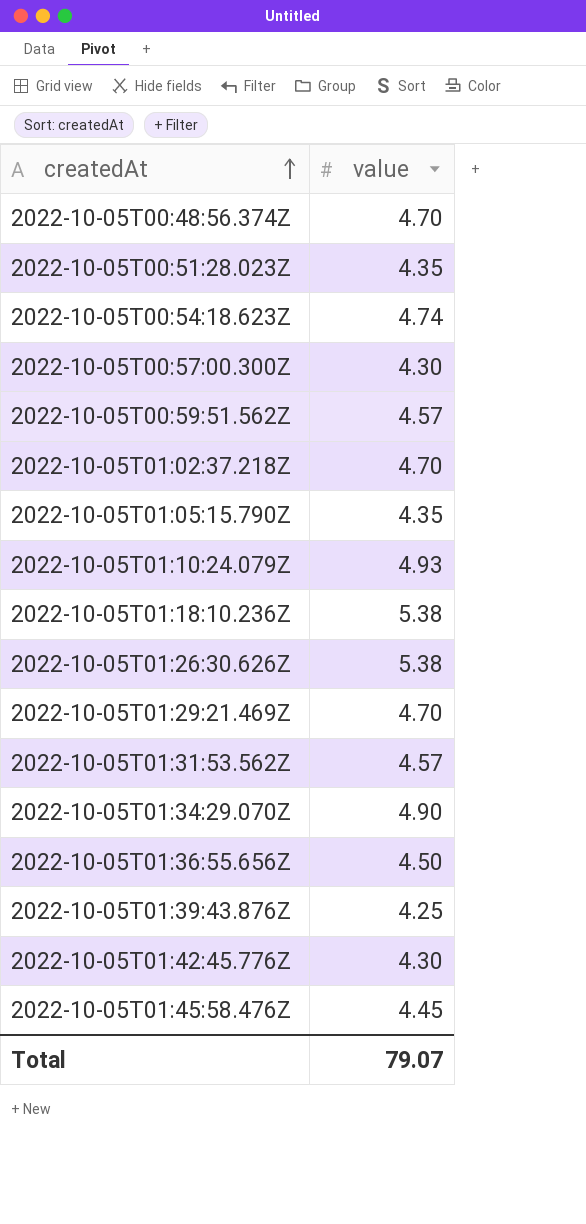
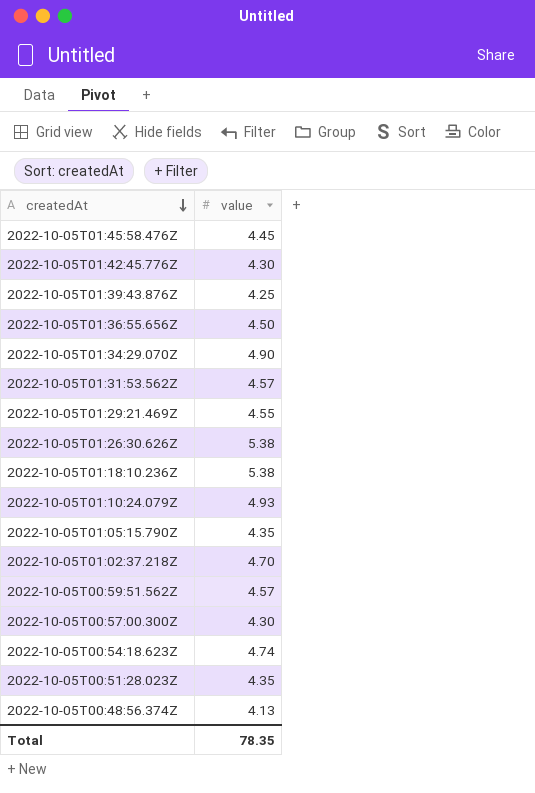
row order: createdAt ascending -> createdAt descending
2022-10-05T01:29:21.469Z | value: 4.70 -> 4.55
2022-10-05T00:48:56.374Z | value: 4.70 -> 4.13
Total | value: 79.07 -> 78.35

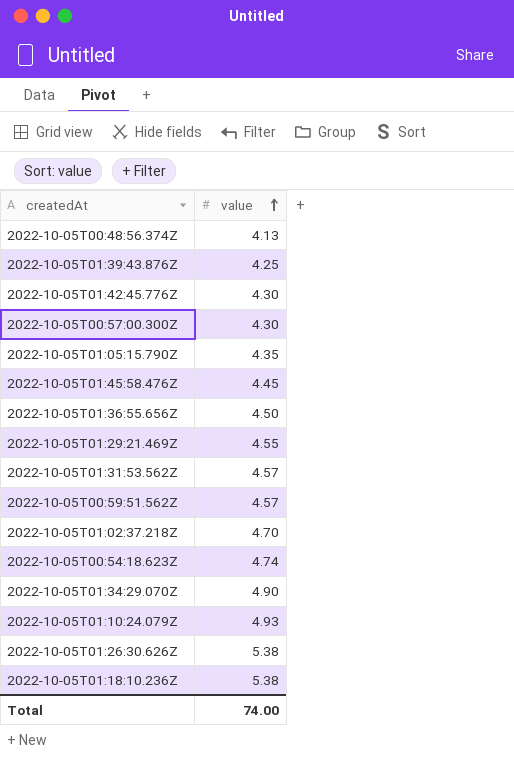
row order: createdAt descending -> value ascending
row 2022-10-05T00:51:28.023Z: 4.35 -> none
Total | value: 78.35 -> 74.00

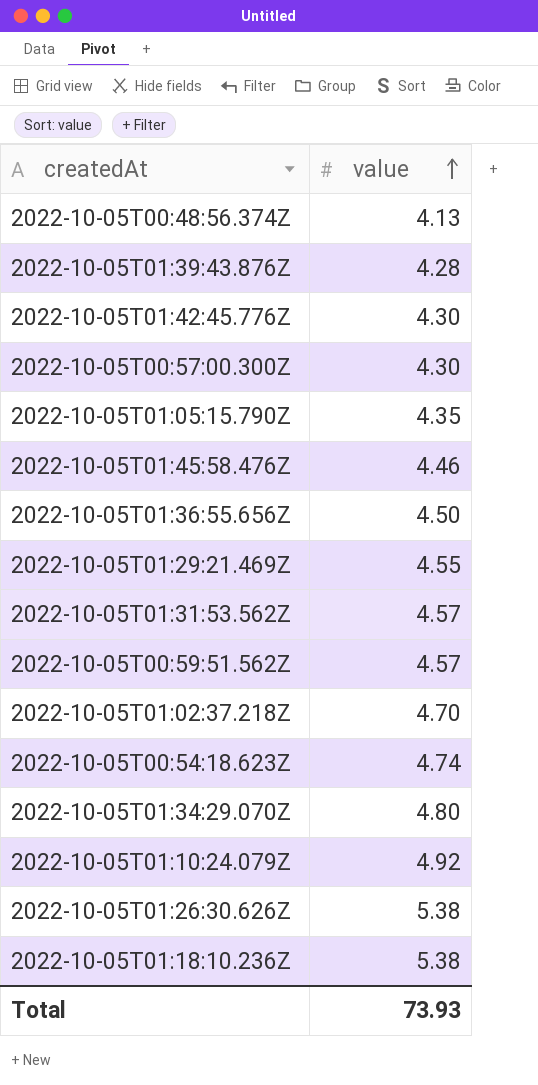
2022-10-05T01:39:43.876Z | value: 4.25 -> 4.28
2022-10-05T01:45:58.476Z | value: 4.45 -> 4.46
2022-10-05T01:34:29.070Z | value: 4.90 -> 4.80
2022-10-05T01:10:24.079Z | value: 4.93 -> 4.92
Total | value: 74.00 -> 73.93

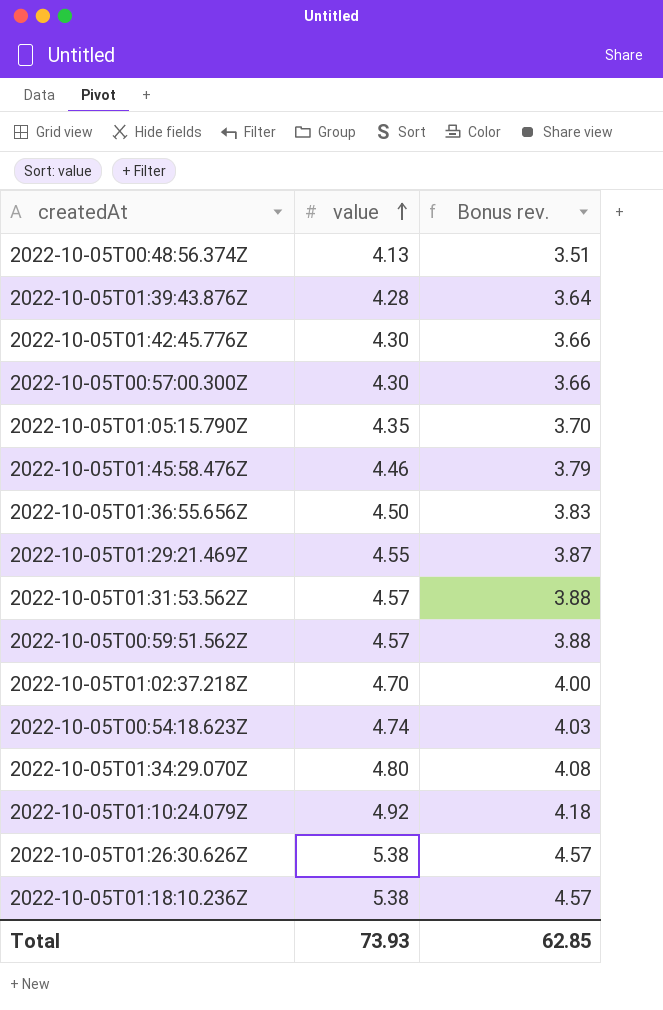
column Bonus rev. | formula: none -> [value] * 0.85

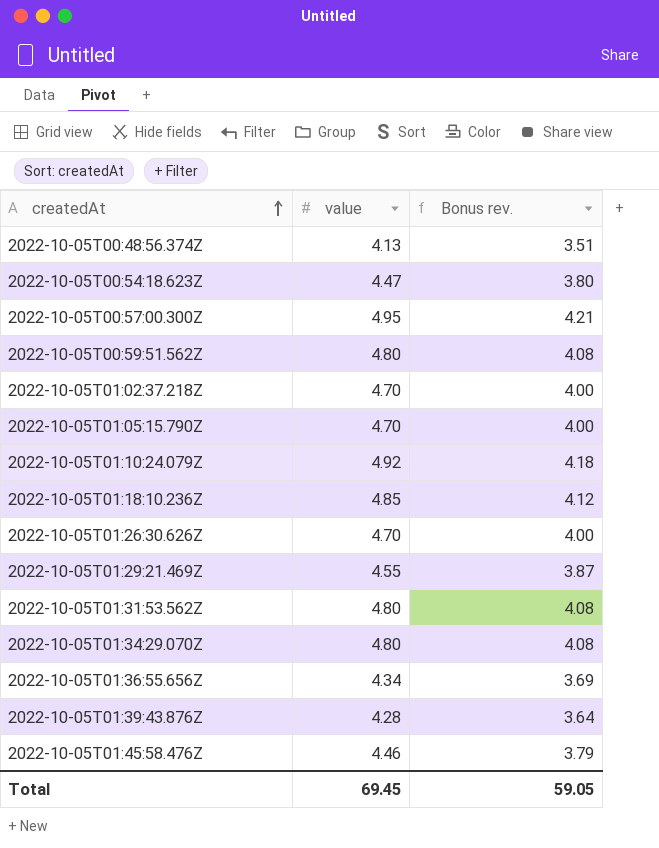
row order: value ascending -> createdAt ascending
row 2022-10-05T01:42:45.776Z: 4.30 | 3.66 -> none
2022-10-05T00:54:18.623Z | value: 4.74 -> 4.47
2022-10-05T00:54:18.623Z | Bonus rev.: 4.03 -> 3.80
2022-10-05T00:57:00.300Z | value: 4.30 -> 4.95
2022-10-05T00:57:00.300Z | Bonus rev.: 3.66 -> 4.21
2022-10-05T00:59:51.562Z | value: 4.57 -> 4.80
2022-10-05T00:59:51.562Z | Bonus rev.: 3.88 -> 4.08
2022-10-05T01:05:15.790Z | value: 4.35 -> 4.70
2022-10-05T01:05:15.790Z | Bonus rev.: 3.70 -> 4.00
2022-10-05T01:18:10.236Z | value: 5.38 -> 4.85
2022-10-05T01:18:10.236Z | Bonus rev.: 4.57 -> 4.12
2022-10-05T01:26:30.626Z | value: 5.38 -> 4.70
2022-10-05T01:26:30.626Z | Bonus rev.: 4.57 -> 4.00
2022-10-05T01:31:53.562Z | value: 4.57 -> 4.80
2022-10-05T01:31:53.562Z | Bonus rev.: 3.88 -> 4.08
2022-10-05T01:36:55.656Z | value: 4.50 -> 4.34
2022-10-05T01:36:55.656Z | Bonus rev.: 3.83 -> 3.69
Total | value: 73.93 -> 69.45
Total | Bonus rev.: 62.85 -> 59.05

